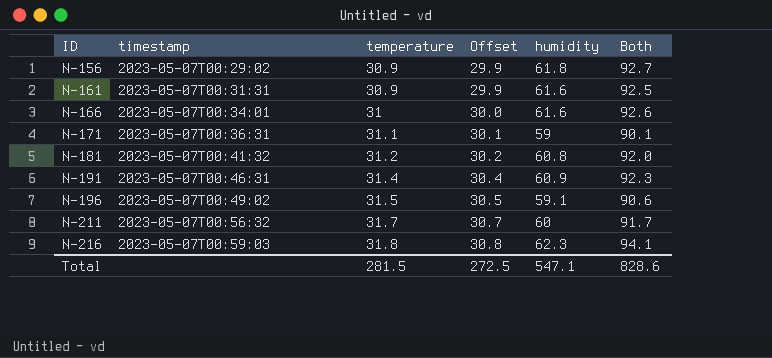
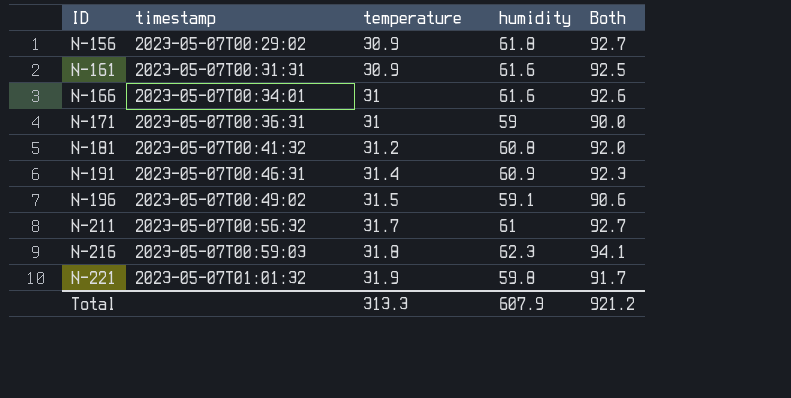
column Offset | formula: [temperature] - 1 -> none
N-171 | temperature: 31.1 -> 31
N-171 | Both: 90.1 -> 90.0
N-211 | humidity: 60 -> 61
N-211 | Both: 91.7 -> 92.7
row N-221: none -> 2023-05-07T01:01:32 | 31.9 | 59.8 | 91.7
Total | temperature: 281.5 -> 313.3
Total | humidity: 547.1 -> 607.9
Total | Both: 828.6 -> 921.2

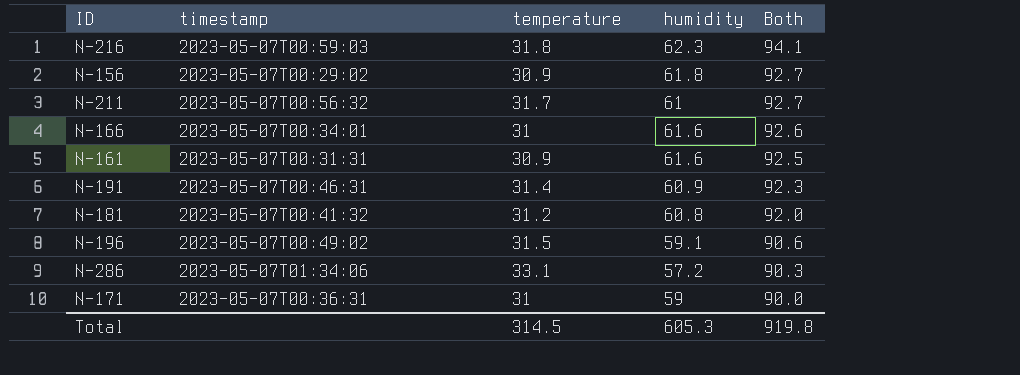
row order: ID ascending -> Both descending
row N-221: 2023-05-07T01:01:32 | 31.9 | 59.8 | 91.7 -> none
row N-286: none -> 2023-05-07T01:34:06 | 33.1 | 57.2 | 90.3
Total | temperature: 313.3 -> 314.5
Total | humidity: 607.9 -> 605.3
Total | Both: 921.2 -> 919.8

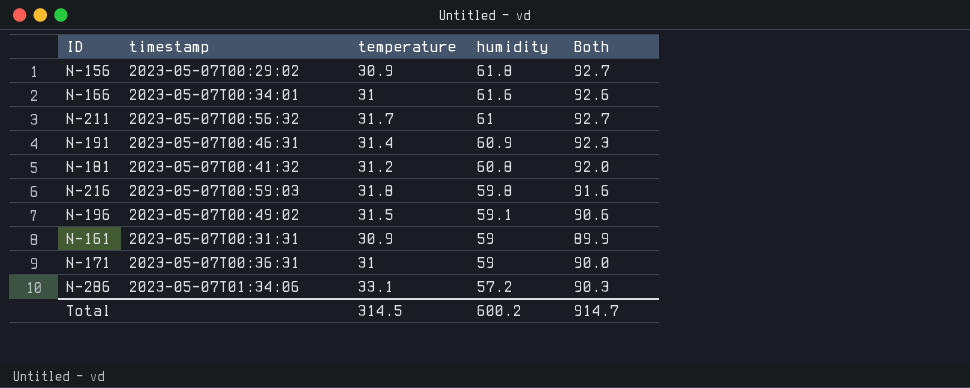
row order: Both descending -> humidity descending
N-216 | humidity: 62.3 -> 59.8
N-216 | Both: 94.1 -> 91.6
N-161 | humidity: 61.6 -> 59
N-161 | Both: 92.5 -> 89.9
Total | humidity: 605.3 -> 600.2
Total | Both: 919.8 -> 914.7

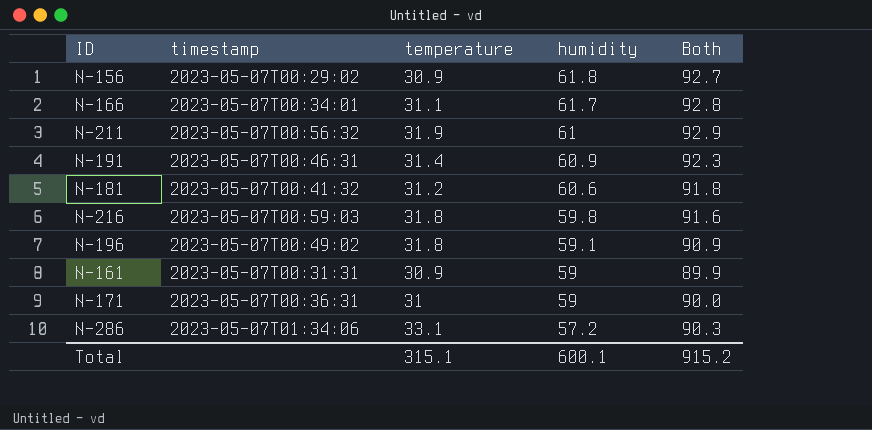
N-166 | temperature: 31 -> 31.1
N-166 | humidity: 61.6 -> 61.7
N-166 | Both: 92.6 -> 92.8
N-211 | temperature: 31.7 -> 31.9
N-211 | Both: 92.7 -> 92.9
N-181 | humidity: 60.8 -> 60.6
N-181 | Both: 92.0 -> 91.8
N-196 | temperature: 31.5 -> 31.8
N-196 | Both: 90.6 -> 90.9
Total | temperature: 314.5 -> 315.1
Total | humidity: 600.2 -> 600.1
Total | Both: 914.7 -> 915.2

